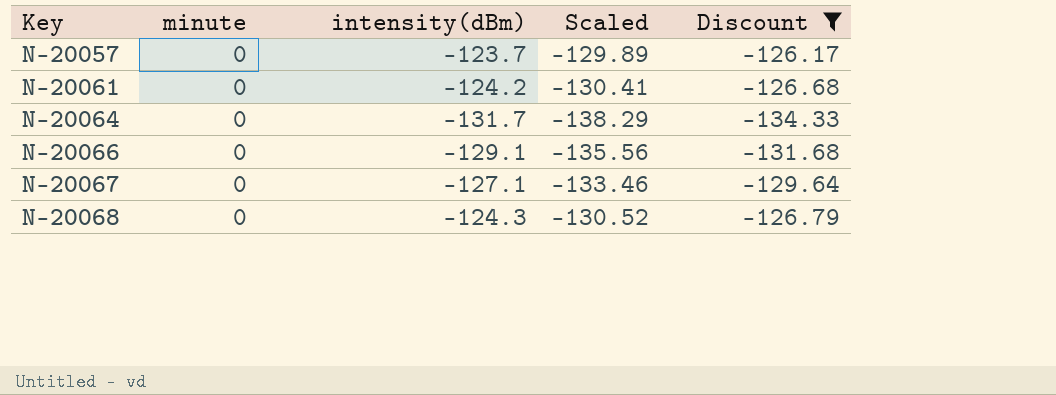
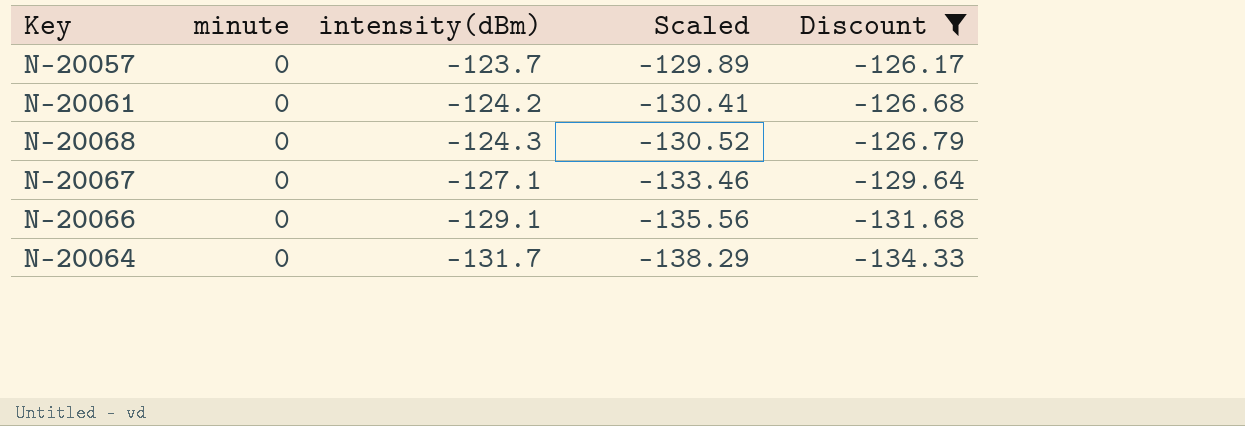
row order: Key ascending -> intensity(dBm) descending

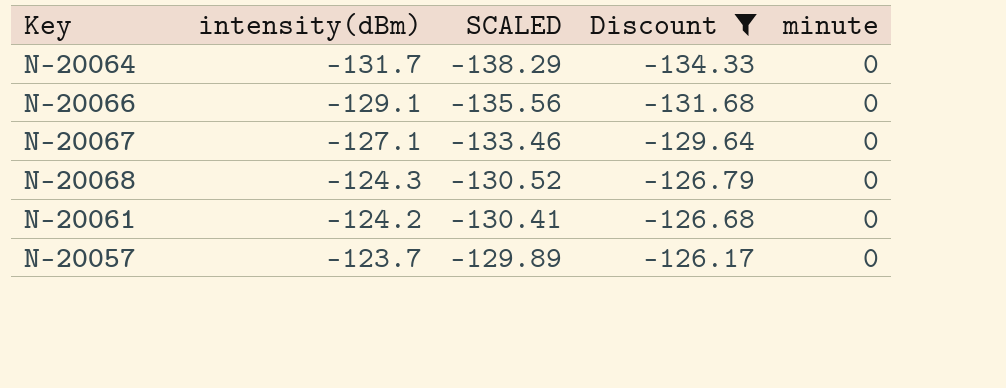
row order: intensity(dBm) descending -> intensity(dBm) ascending
column name: Scaled -> SCALED
column minute | position: 2 -> 5

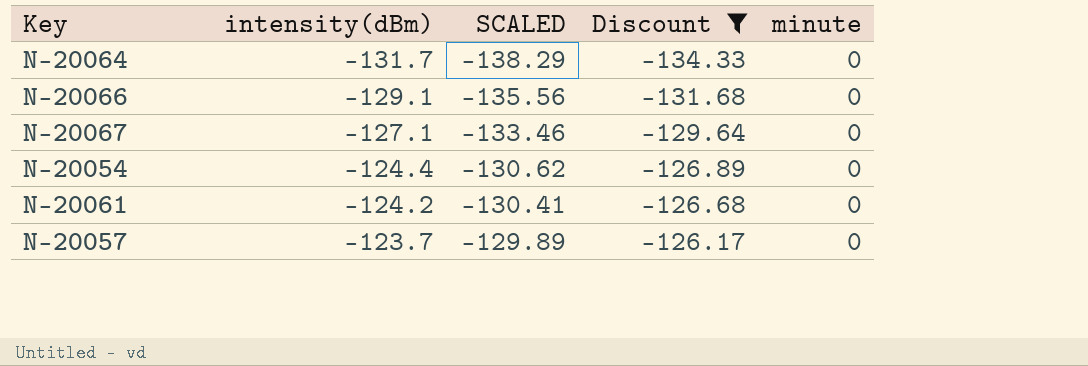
row N-20068: -124.3 | -130.52 | -126.79 | 0 -> none
row N-20054: none -> -124.4 | -130.62 | -126.89 | 0

